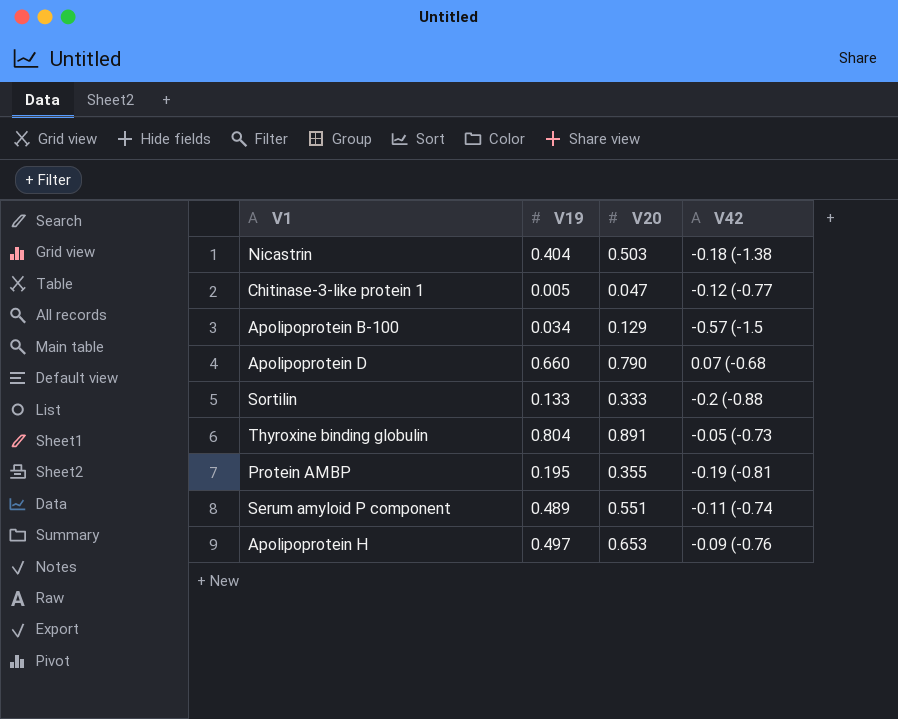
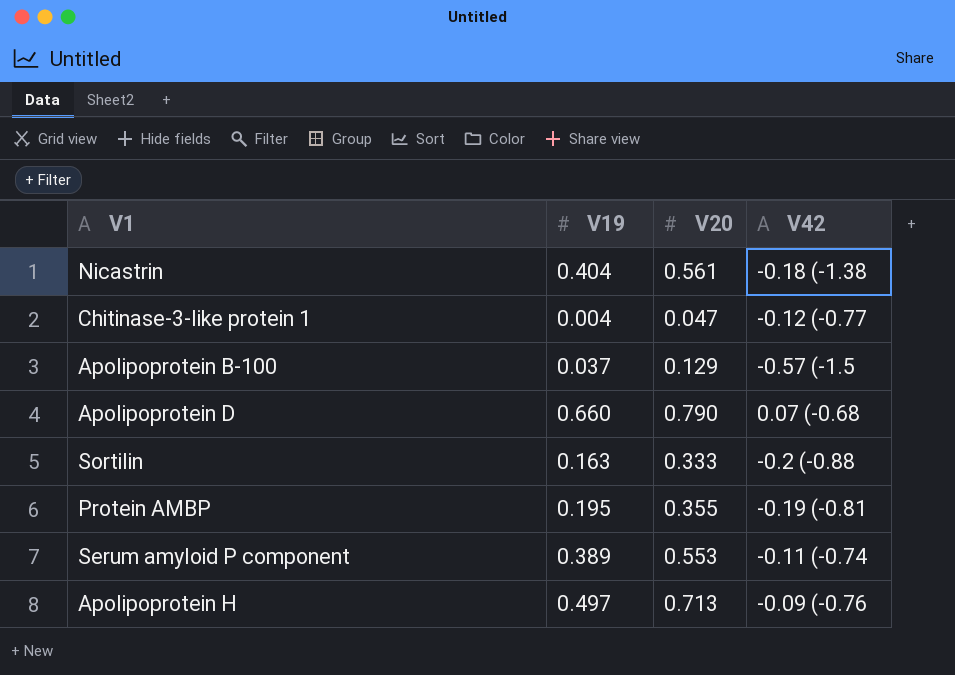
row Thyroxine binding globulin: 0.804 | 0.891 | -0.05 (-0.73 -> none
Nicastrin | V20: 0.503 -> 0.561
Chitinase-3-like protein 1 | V19: 0.005 -> 0.004
Apolipoprotein B-100 | V19: 0.034 -> 0.037
Sortilin | V19: 0.133 -> 0.163
Serum amyloid P component | V19: 0.489 -> 0.389
Serum amyloid P component | V20: 0.551 -> 0.553
Apolipoprotein H | V20: 0.653 -> 0.713

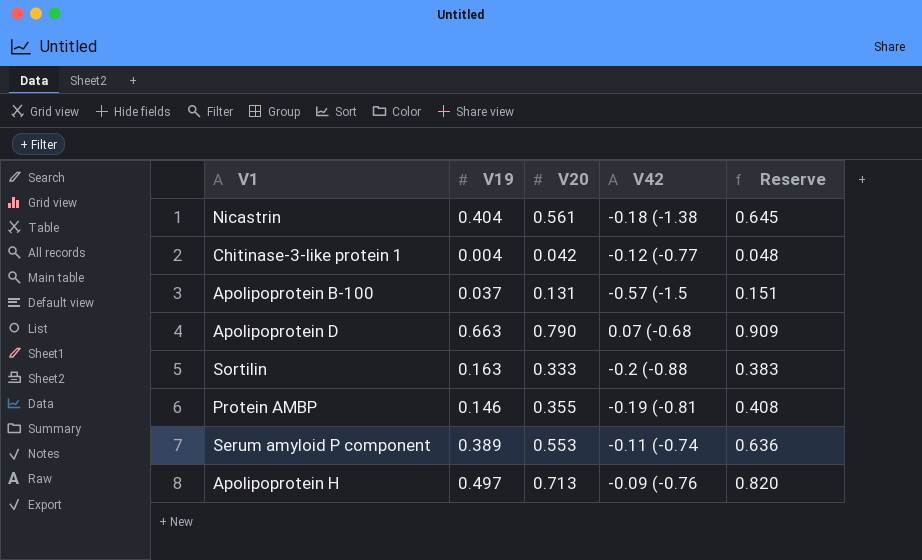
column Reserve | formula: none -> [V20] * 1.15
Chitinase-3-like protein 1 | V20: 0.047 -> 0.042
Apolipoprotein B-100 | V20: 0.129 -> 0.131
Apolipoprotein D | V19: 0.660 -> 0.663
Protein AMBP | V19: 0.195 -> 0.146

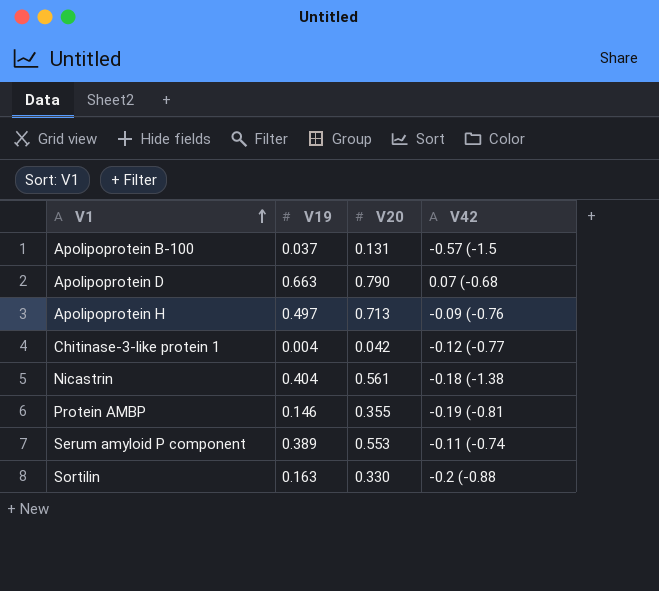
row order: none -> V1 ascending
column Reserve | formula: [V20] * 1.15 -> none
Sortilin | V20: 0.333 -> 0.330

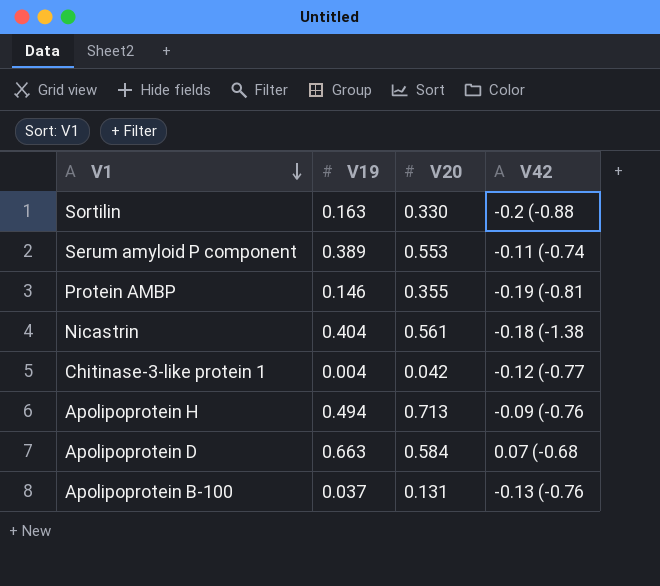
row order: V1 ascending -> V1 descending
Apolipoprotein H | V19: 0.497 -> 0.494
Apolipoprotein D | V20: 0.790 -> 0.584
Apolipoprotein B-100 | V42: -0.57 (-1.5 -> -0.13 (-0.76

